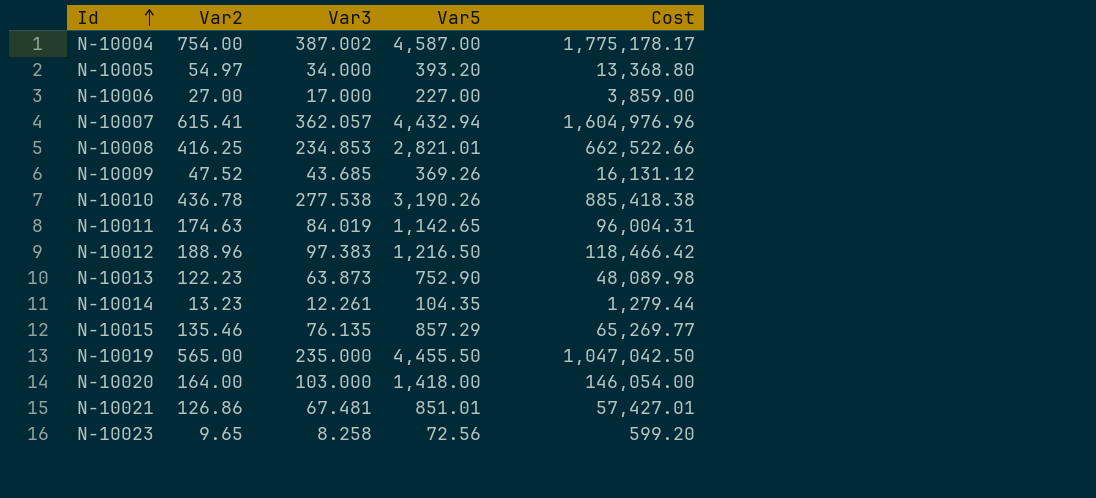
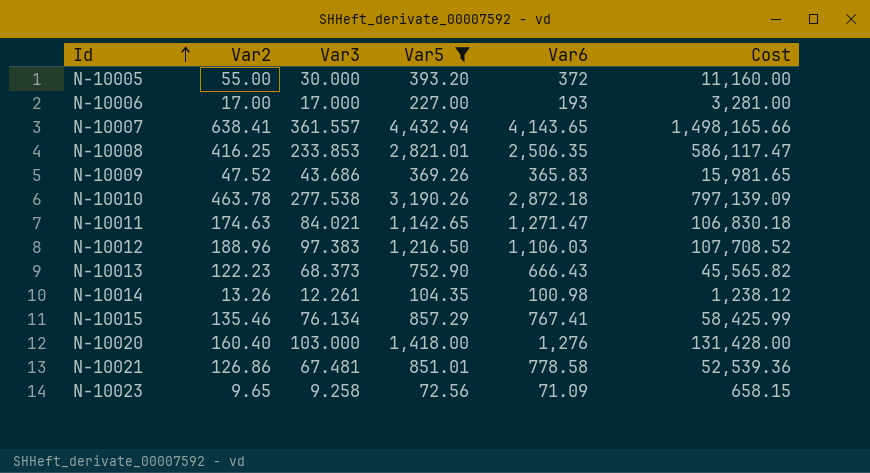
filter: none -> Var5 <= 4,432.94
column Var6 | position: none -> 5
column Cost | formula: [Var3] * [Var5] -> [Var3] * [Var6]
N-10005 | Var2: 54.97 -> 55.00
N-10005 | Var3: 34.000 -> 30.000
N-10006 | Var2: 27.00 -> 17.00
N-10007 | Var2: 615.41 -> 638.41
N-10007 | Var3: 362.057 -> 361.557
N-10008 | Var3: 234.853 -> 233.853
N-10009 | Var3: 43.685 -> 43.686
N-10010 | Var2: 436.78 -> 463.78
N-10011 | Var3: 84.019 -> 84.021
N-10013 | Var3: 63.873 -> 68.373
N-10014 | Var2: 13.23 -> 13.26
N-10015 | Var3: 76.135 -> 76.134
N-10020 | Var2: 164.00 -> 160.40
N-10023 | Var3: 8.258 -> 9.258

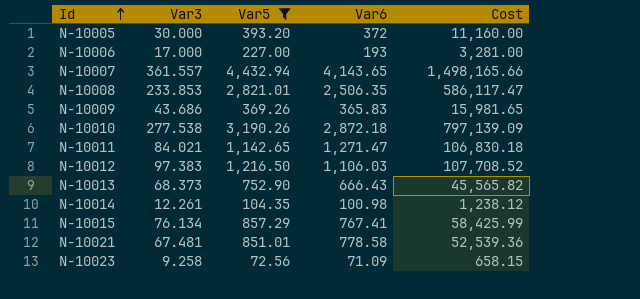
column Var2 | position: 2 -> none
row N-10020: 160.40 | 103.000 | 1,418.00 | 1,276 | 131,428.00 -> none

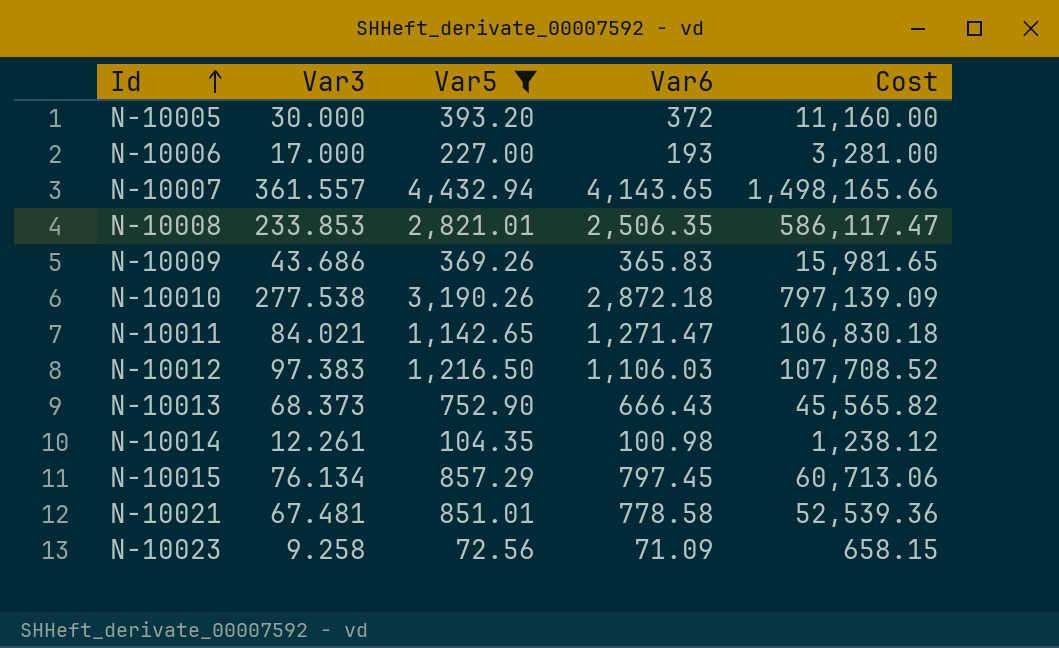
N-10015 | Var6: 767.41 -> 797.45
N-10015 | Cost: 58,425.99 -> 60,713.06

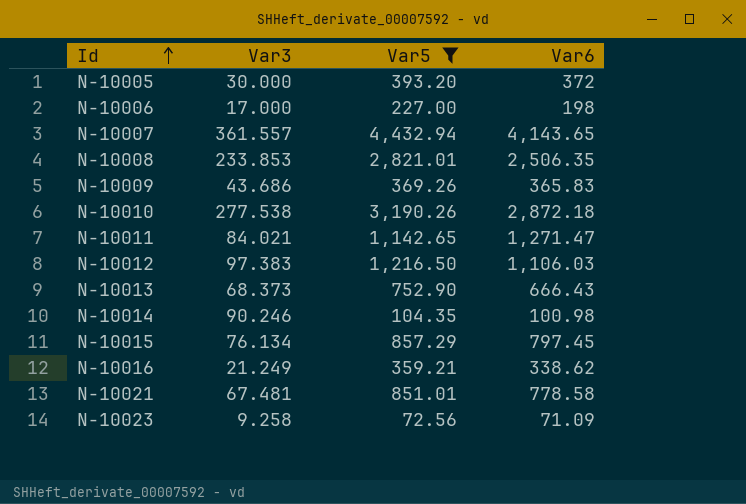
column Cost | formula: [Var3] * [Var6] -> none
N-10006 | Var6: 193 -> 198
N-10014 | Var3: 12.261 -> 90.246
row N-10016: none -> 21.249 | 359.21 | 338.62

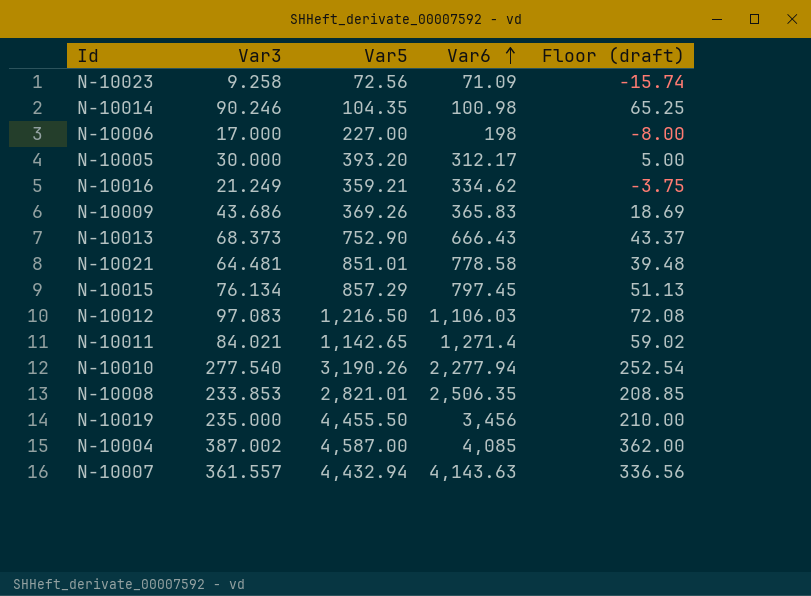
filter: Var5 <= 4,432.94 -> none
row order: Id ascending -> Var6 ascending
column Floor (draft) | formula: none -> [Var3] - 25
N-10005 | Var6: 372 -> 312.17
N-10016 | Var6: 338.62 -> 334.62
N-10021 | Var3: 67.481 -> 64.481
N-10012 | Var3: 97.383 -> 97.083
N-10011 | Var6: 1,271.47 -> 1,271.4
N-10010 | Var3: 277.538 -> 277.540
N-10010 | Var6: 2,872.18 -> 2,277.94
N-10007 | Var6: 4,143.65 -> 4,143.63

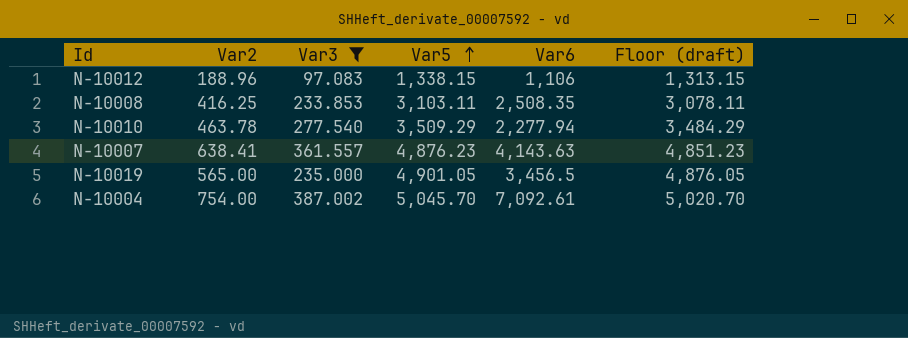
filter: none -> Var3 >= 97.083
row order: Var6 ascending -> Var5 ascending
column Var2 | position: none -> 2
column Floor (draft) | formula: [Var3] - 25 -> [Var5] - 25
N-10012 | Var5: 1,216.50 -> 1,338.15
N-10012 | Var6: 1,106.03 -> 1,106
N-10008 | Var5: 2,821.01 -> 3,103.11
N-10008 | Var6: 2,506.35 -> 2,508.35
N-10010 | Var5: 3,190.26 -> 3,509.29
N-10007 | Var5: 4,432.94 -> 4,876.23
N-10019 | Var5: 4,455.50 -> 4,901.05
N-10019 | Var6: 3,456 -> 3,456.5
N-10004 | Var5: 4,587.00 -> 5,045.70
N-10004 | Var6: 4,085 -> 7,092.61

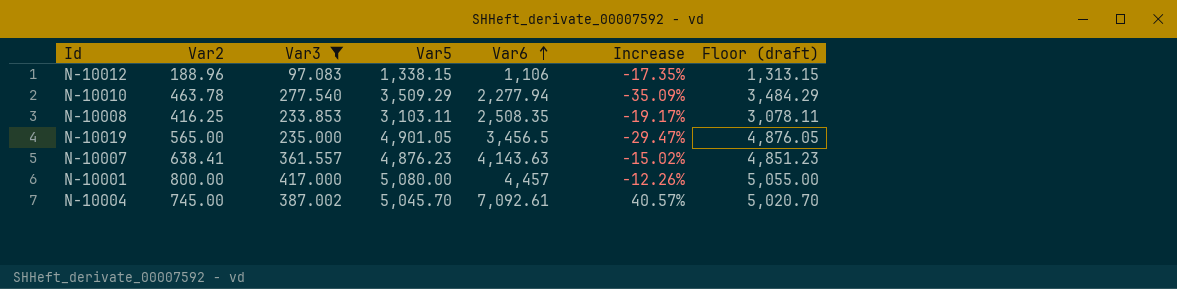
row order: Var5 ascending -> Var6 ascending
column Increase | formula: none -> ([Var6] - [Var5]) / [Var5]
row N-10001: none -> 800.00 | 417.000 | 5,080.00 | 4,457 | -12.26% | 5,055.00
N-10004 | Var2: 754.00 -> 745.00

